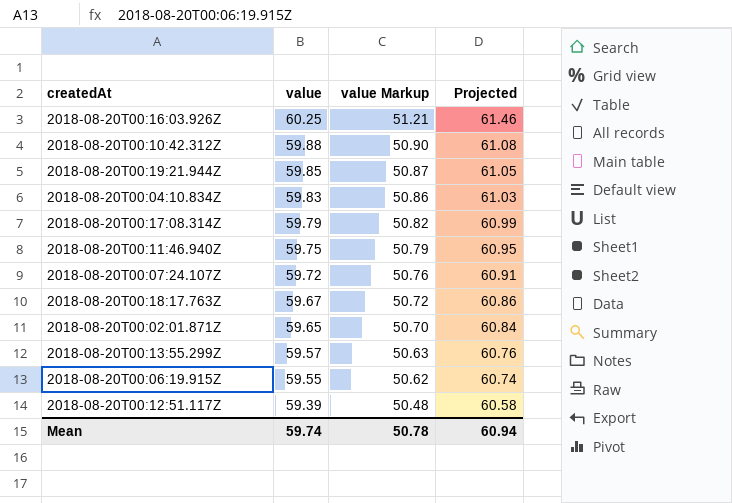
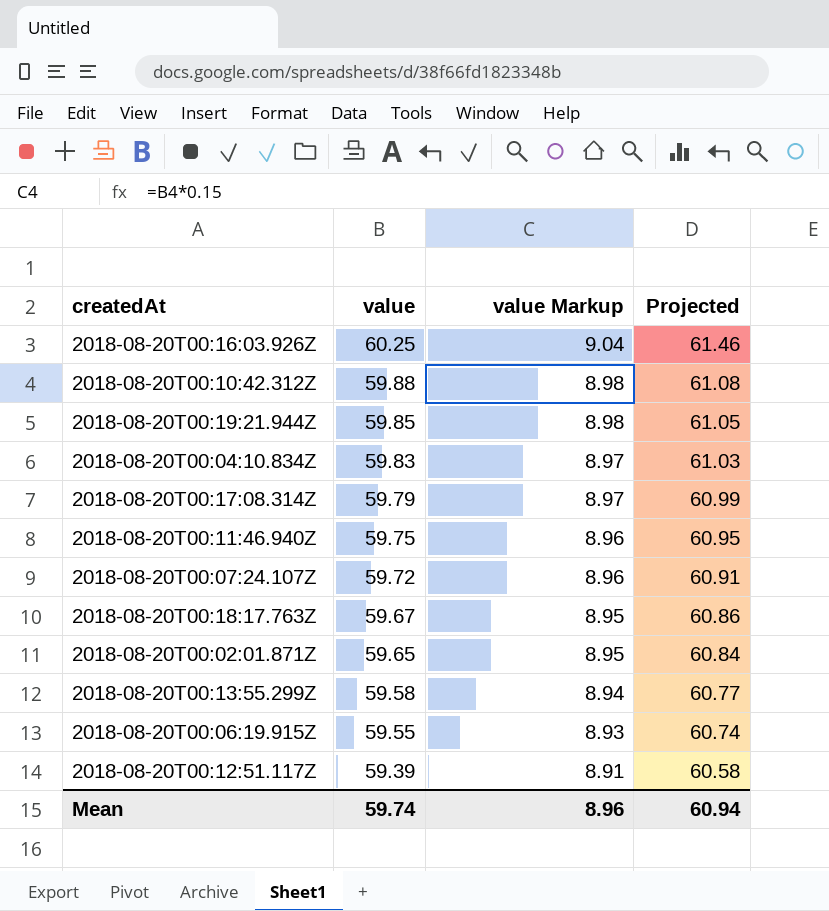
column value Markup | formula: [value] * 0.85 -> [value] * 0.15
2018-08-20T00:13:55.299Z | value: 59.57 -> 59.58
2018-08-20T00:13:55.299Z | Projected: 60.76 -> 60.77
Mean | value Markup: 50.78 -> 8.96

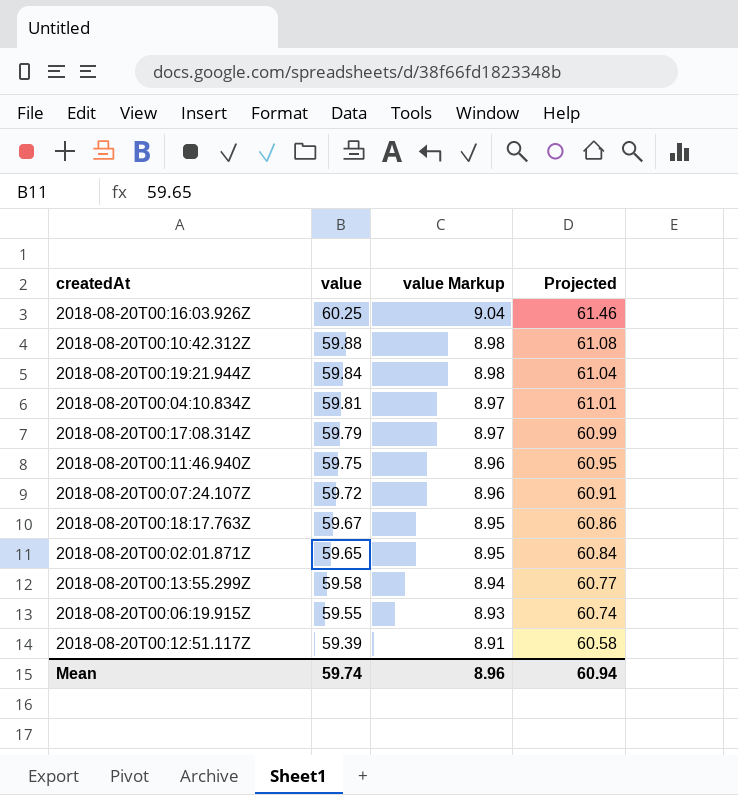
2018-08-20T00:19:21.944Z | value: 59.85 -> 59.84
2018-08-20T00:19:21.944Z | Projected: 61.05 -> 61.04
2018-08-20T00:04:10.834Z | value: 59.83 -> 59.81
2018-08-20T00:04:10.834Z | Projected: 61.03 -> 61.01

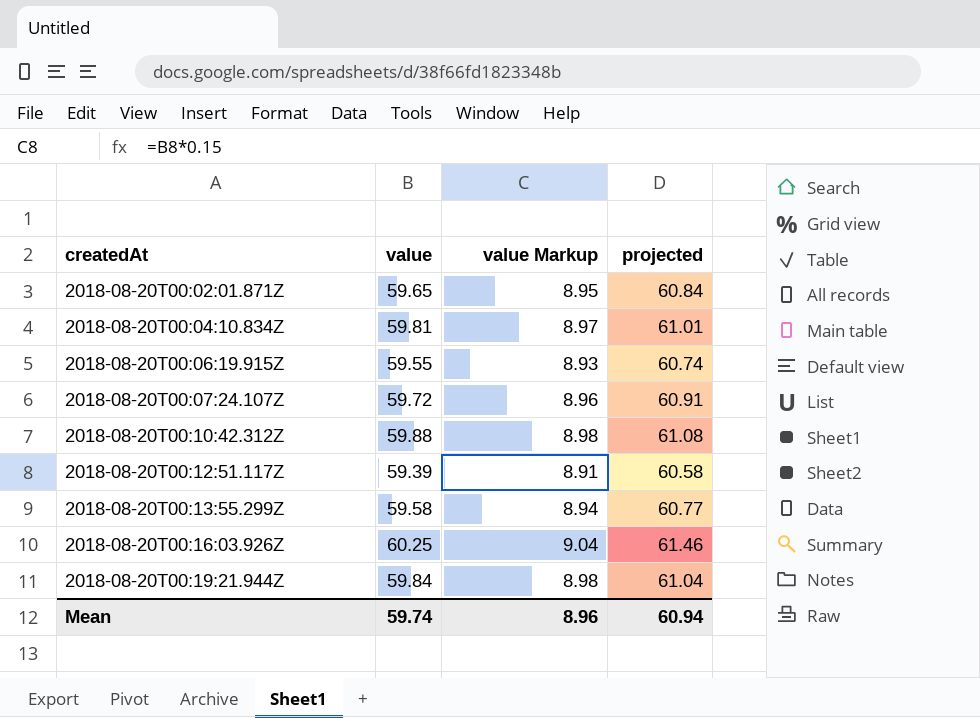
row order: value descending -> createdAt ascending
column name: Projected -> projected
row 2018-08-20T00:17:08.314Z: 59.79 | 8.97 | 60.99 -> none
row 2018-08-20T00:11:46.940Z: 59.75 | 8.96 | 60.95 -> none
row 2018-08-20T00:18:17.763Z: 59.67 | 8.95 | 60.86 -> none

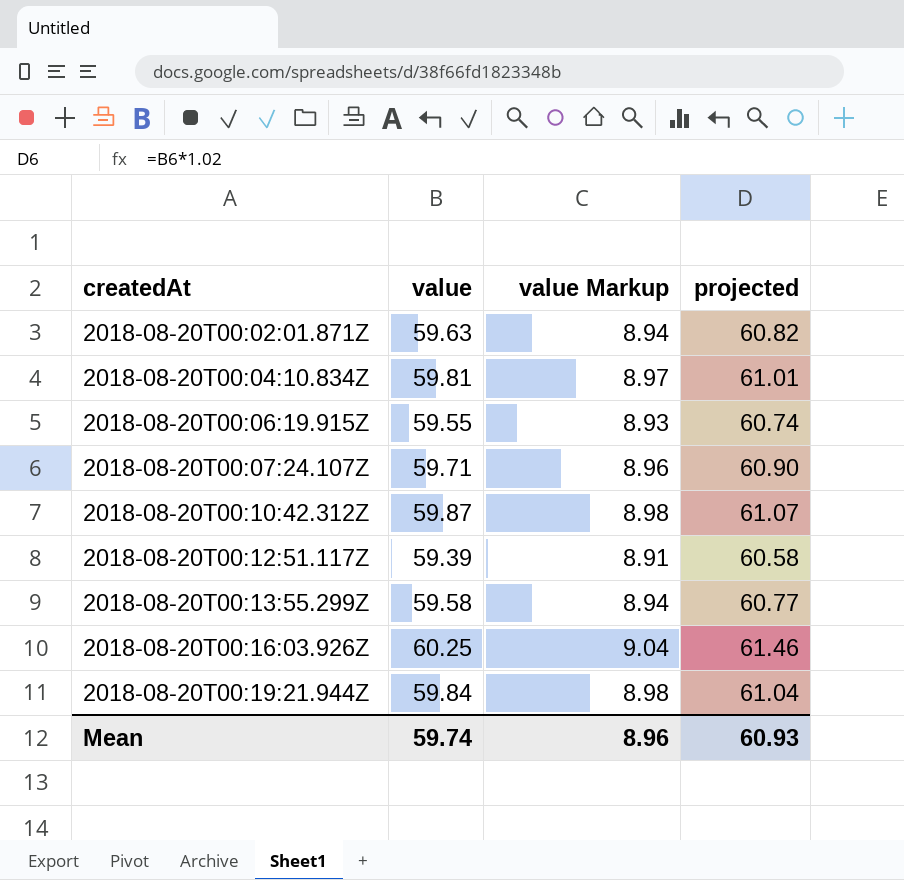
2018-08-20T00:02:01.871Z | value: 59.65 -> 59.63
2018-08-20T00:02:01.871Z | value Markup: 8.95 -> 8.94
2018-08-20T00:02:01.871Z | projected: 60.84 -> 60.82
2018-08-20T00:07:24.107Z | value: 59.72 -> 59.71
2018-08-20T00:07:24.107Z | projected: 60.91 -> 60.90
2018-08-20T00:10:42.312Z | value: 59.88 -> 59.87
2018-08-20T00:10:42.312Z | projected: 61.08 -> 61.07
Mean | projected: 60.94 -> 60.93

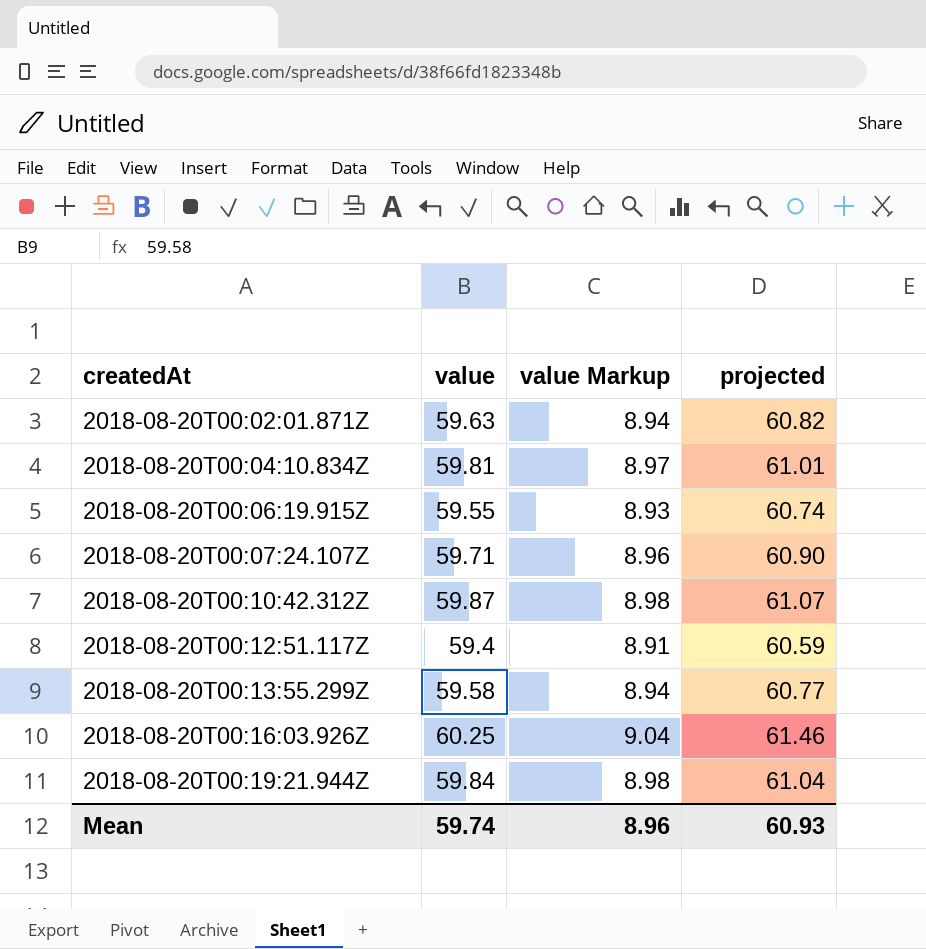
2018-08-20T00:12:51.117Z | value: 59.39 -> 59.4
2018-08-20T00:12:51.117Z | projected: 60.58 -> 60.59

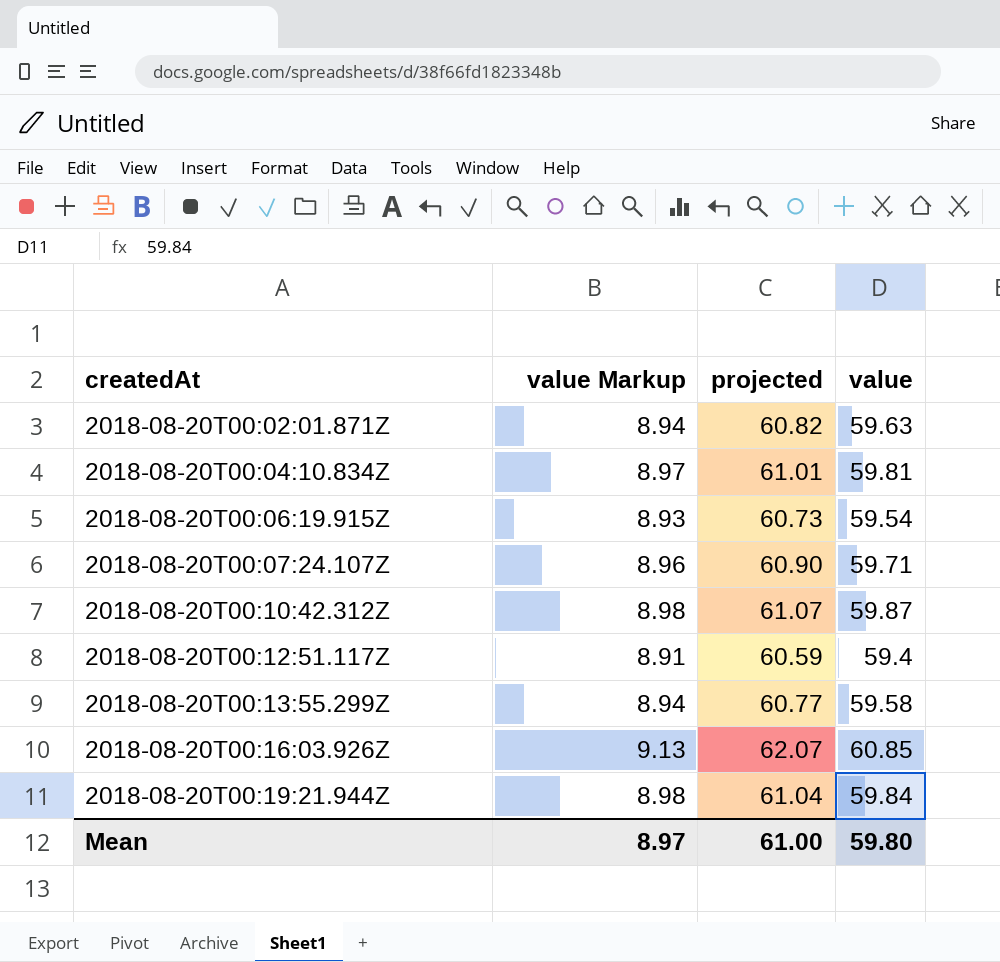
column value | position: 2 -> 4
2018-08-20T00:06:19.915Z | projected: 60.74 -> 60.73
2018-08-20T00:06:19.915Z | value: 59.55 -> 59.54
2018-08-20T00:16:03.926Z | value Markup: 9.04 -> 9.13
2018-08-20T00:16:03.926Z | projected: 61.46 -> 62.07
2018-08-20T00:16:03.926Z | value: 60.25 -> 60.85
Mean | value Markup: 8.96 -> 8.97
Mean | projected: 60.93 -> 61.00
Mean | value: 59.74 -> 59.80

